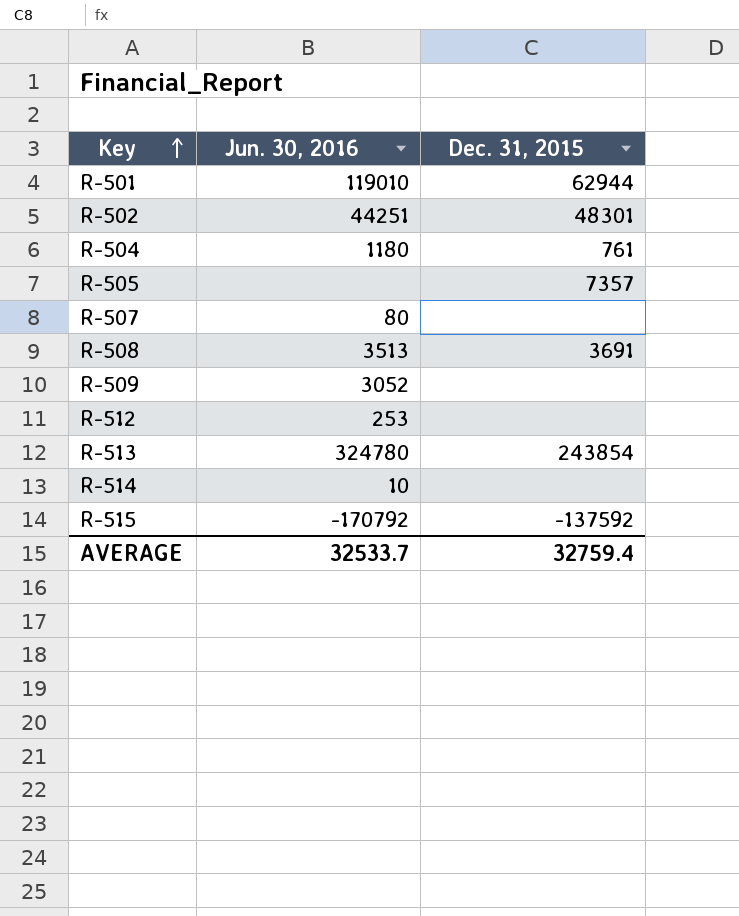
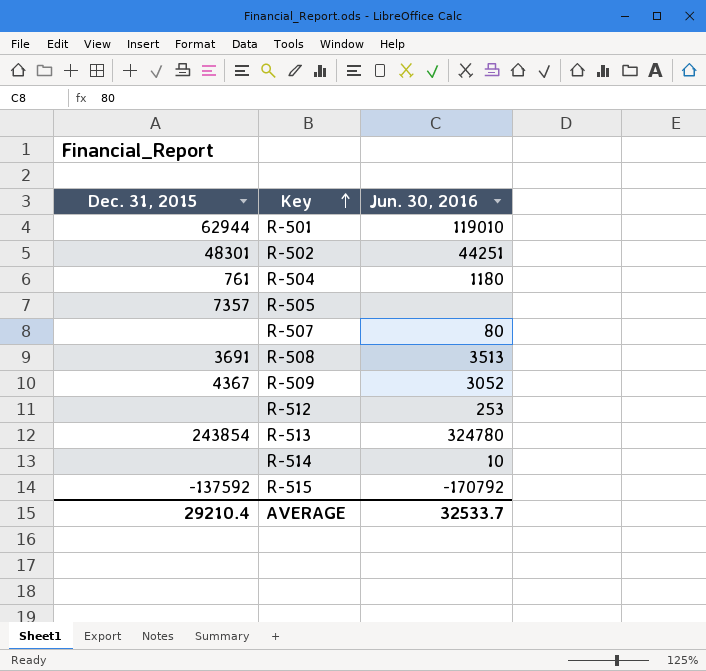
column Dec. 31, 2015 | position: 3 -> 1
R-509 | Dec. 31, 2015: none -> 4367
AVERAGE | Dec. 31, 2015: 32759.4 -> 29210.4

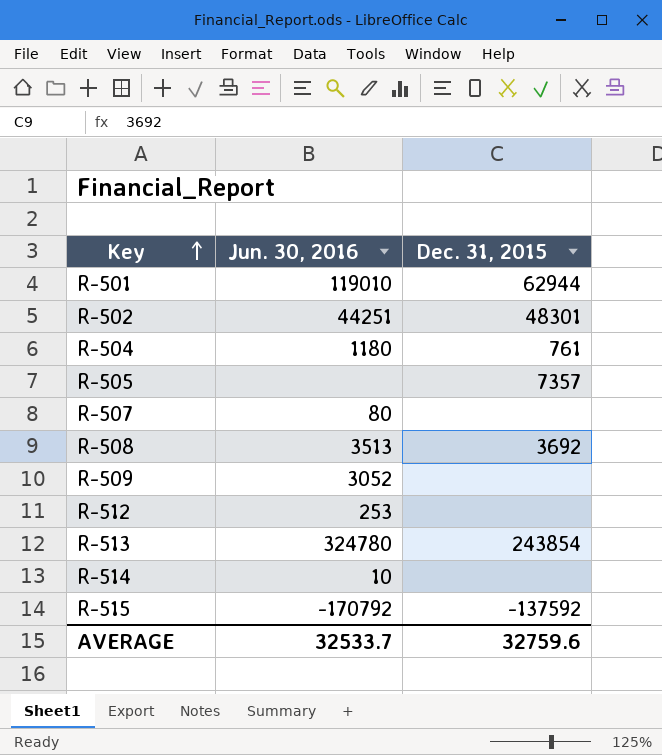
column Dec. 31, 2015 | position: 1 -> 3
R-508 | Dec. 31, 2015: 3691 -> 3692
R-509 | Dec. 31, 2015: 4367 -> none
AVERAGE | Dec. 31, 2015: 29210.4 -> 32759.6

